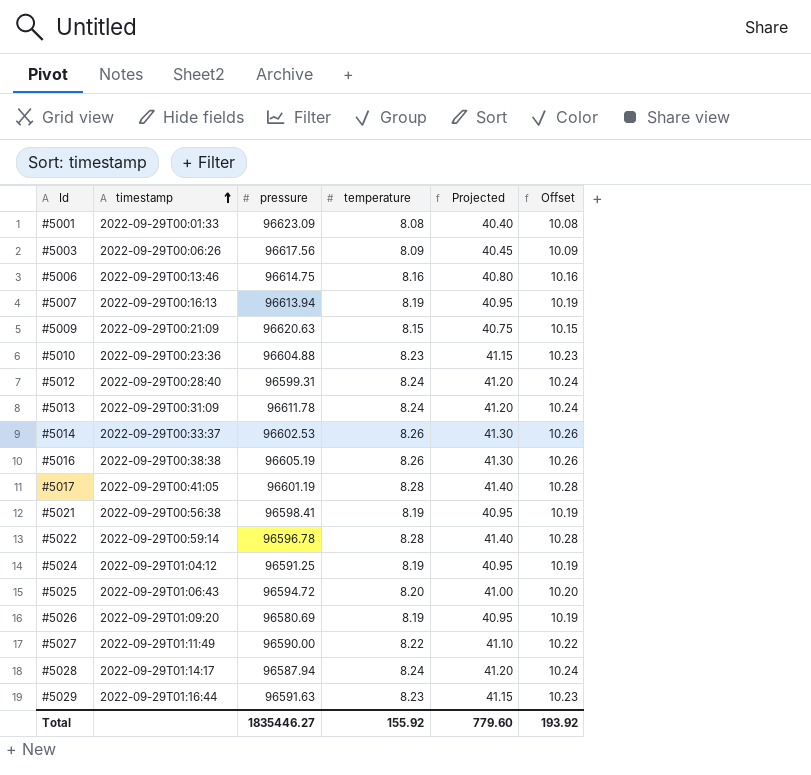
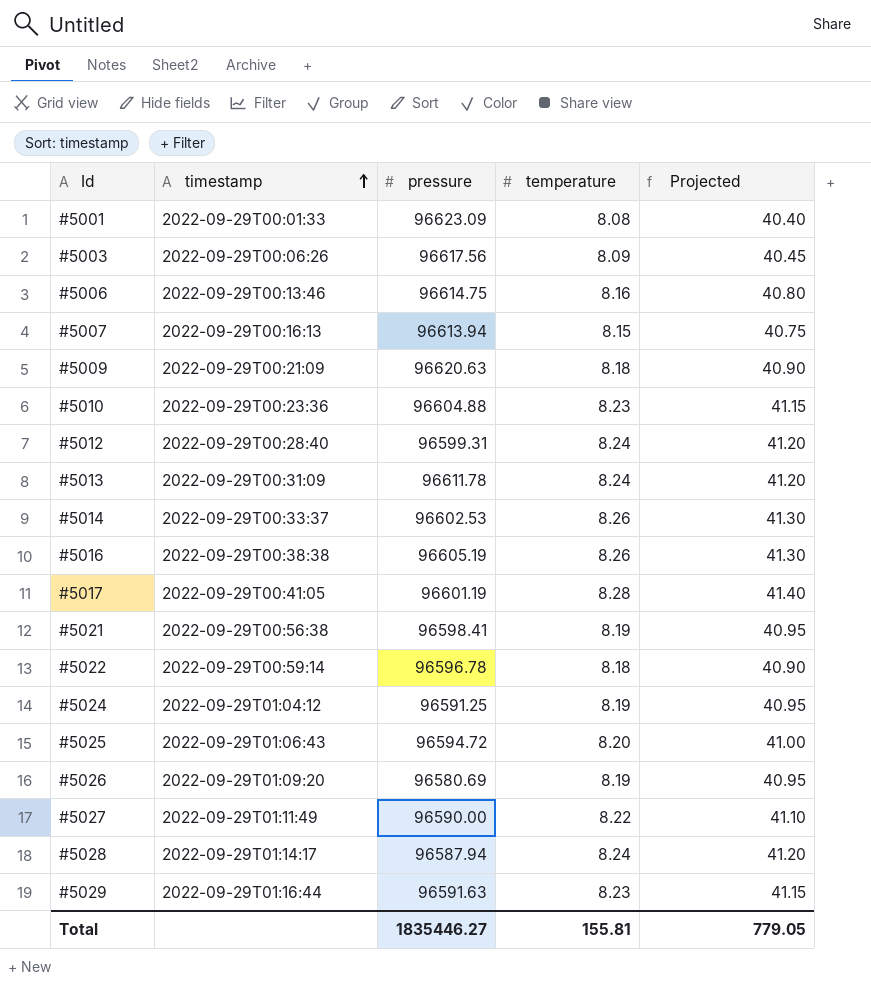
column Offset | formula: [temperature] + 2 -> none
#5007 | temperature: 8.19 -> 8.15
#5007 | Projected: 40.95 -> 40.75
#5009 | temperature: 8.15 -> 8.18
#5009 | Projected: 40.75 -> 40.90
#5022 | temperature: 8.28 -> 8.18
#5022 | Projected: 41.40 -> 40.90
Total | temperature: 155.92 -> 155.81
Total | Projected: 779.60 -> 779.05

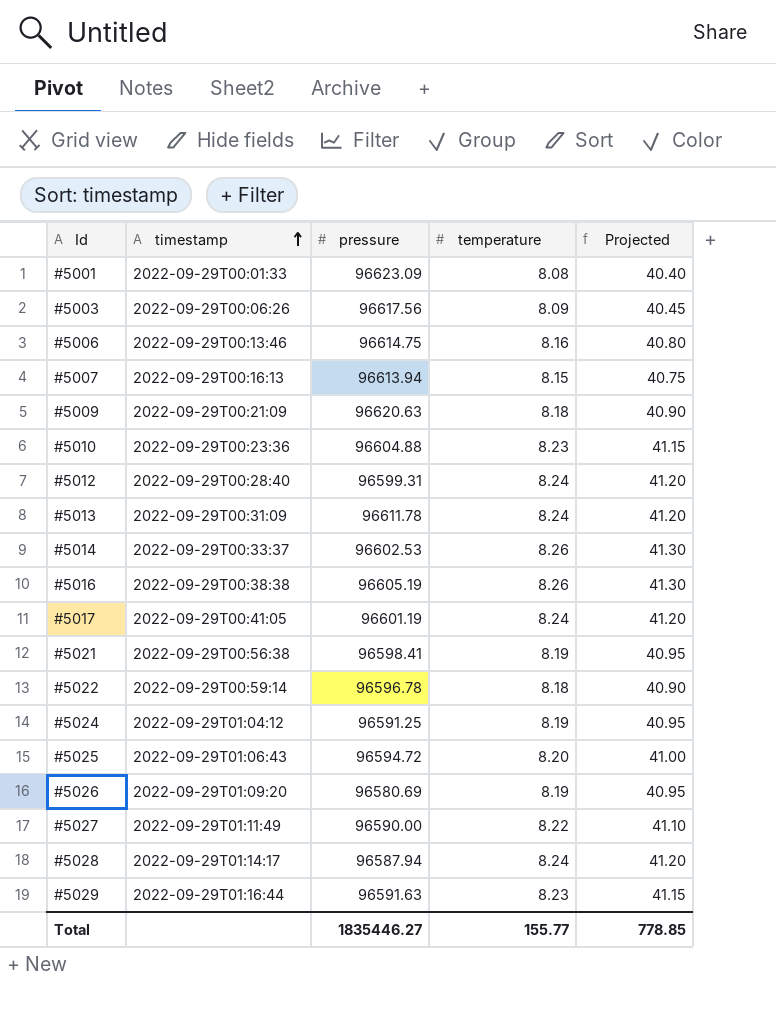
#5017 | temperature: 8.28 -> 8.24
#5017 | Projected: 41.40 -> 41.20
Total | temperature: 155.81 -> 155.77
Total | Projected: 779.05 -> 778.85

